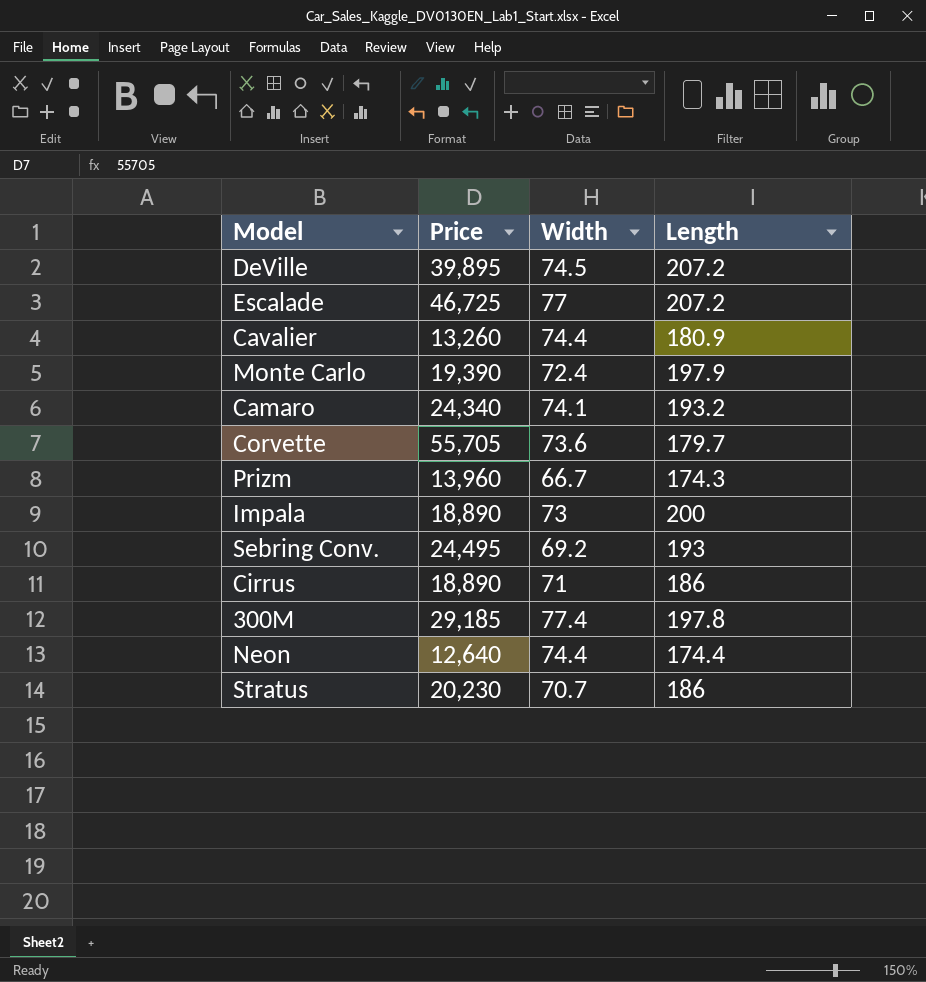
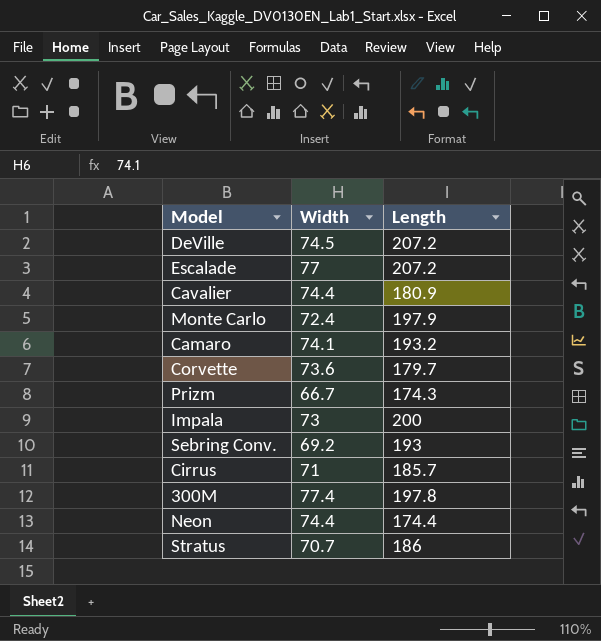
column Price | position: 2 -> none
Cirrus | Length: 186 -> 185.7

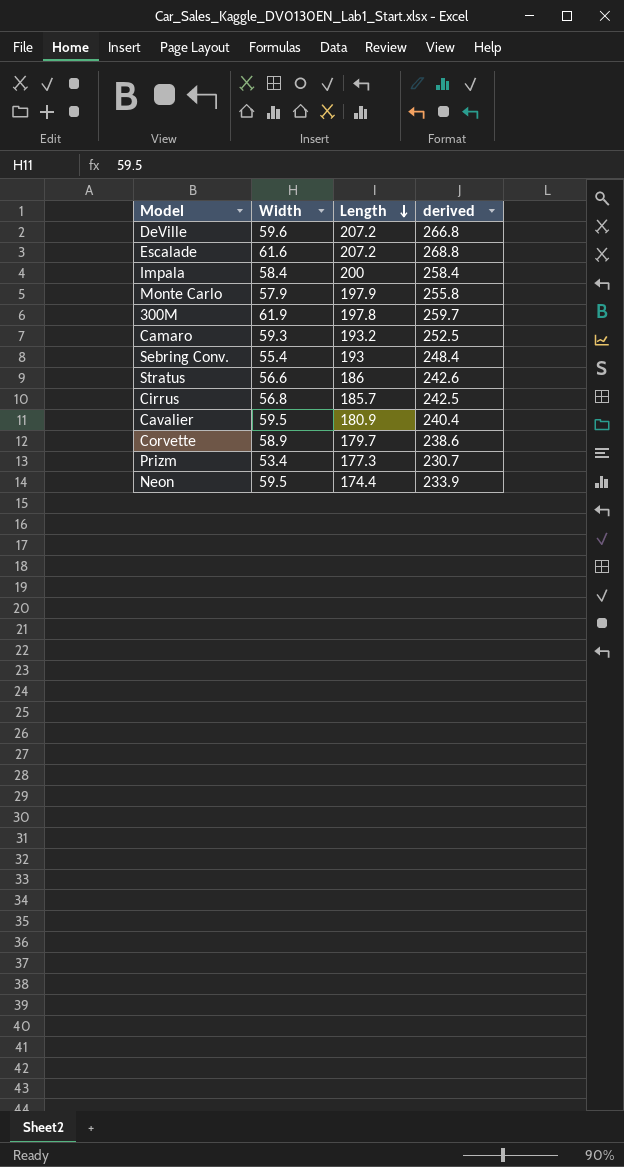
row order: none -> Length descending
column derived | formula: none -> [Width] + [Length]
DeVille | Width: 74.5 -> 59.6
Escalade | Width: 77 -> 61.6
Impala | Width: 73 -> 58.4
Monte Carlo | Width: 72.4 -> 57.9
300M | Width: 77.4 -> 61.9
Camaro | Width: 74.1 -> 59.3
Sebring Conv. | Width: 69.2 -> 55.4
Stratus | Width: 70.7 -> 56.6
Cirrus | Width: 71 -> 56.8
Cavalier | Width: 74.4 -> 59.5
Corvette | Width: 73.6 -> 58.9
Prizm | Width: 66.7 -> 53.4
Prizm | Length: 174.3 -> 177.3
Neon | Width: 74.4 -> 59.5

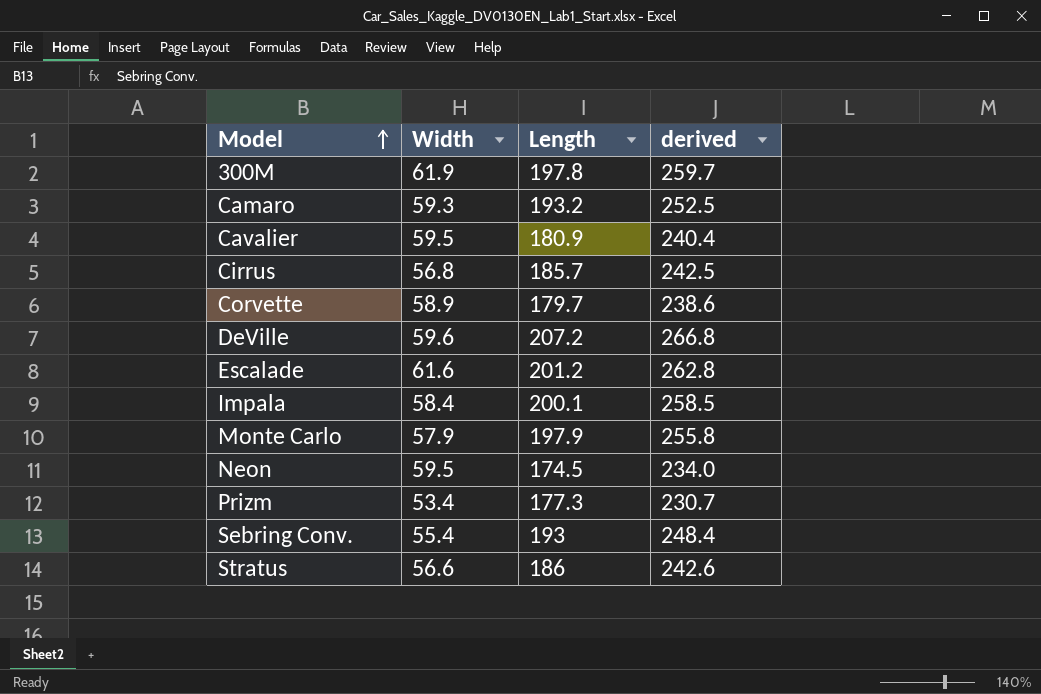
row order: Length descending -> Model ascending
Escalade | Length: 207.2 -> 201.2
Escalade | derived: 268.8 -> 262.8
Impala | Length: 200 -> 200.1
Impala | derived: 258.4 -> 258.5
Neon | Length: 174.4 -> 174.5
Neon | derived: 233.9 -> 234.0

